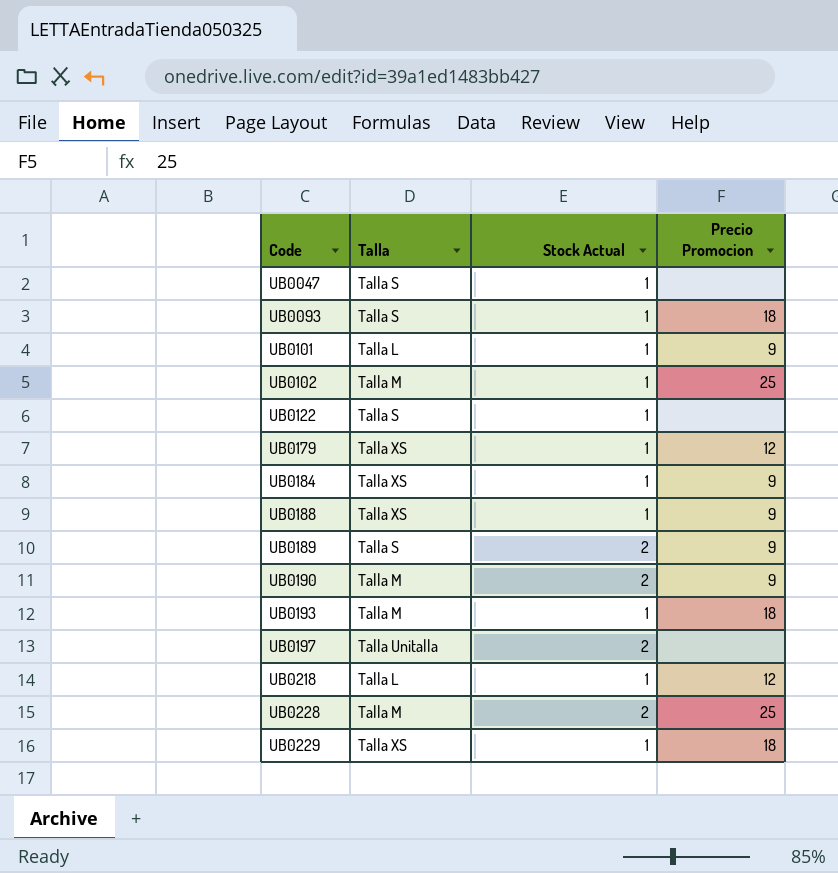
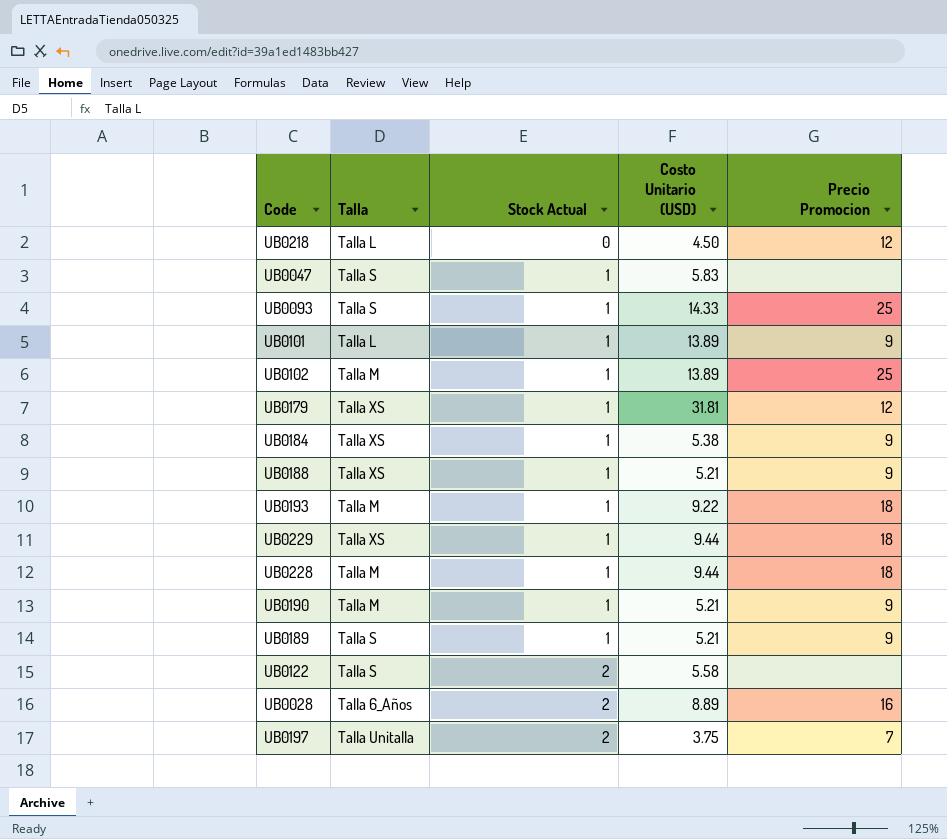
row order: Code ascending -> Stock Actual ascending
column Costo Unitario (USD) | position: none -> 4
UB0218 | Stock Actual: 1 -> 0
UB0093 | Precio Promocion: 18 -> 25
UB0228 | Stock Actual: 2 -> 1
UB0228 | Precio Promocion: 25 -> 18
UB0190 | Stock Actual: 2 -> 1
UB0189 | Stock Actual: 2 -> 1
UB0122 | Stock Actual: 1 -> 2
row UB0028: none -> Talla 6_Años | 2 | 8.89 | 16
UB0197 | Precio Promocion: none -> 7

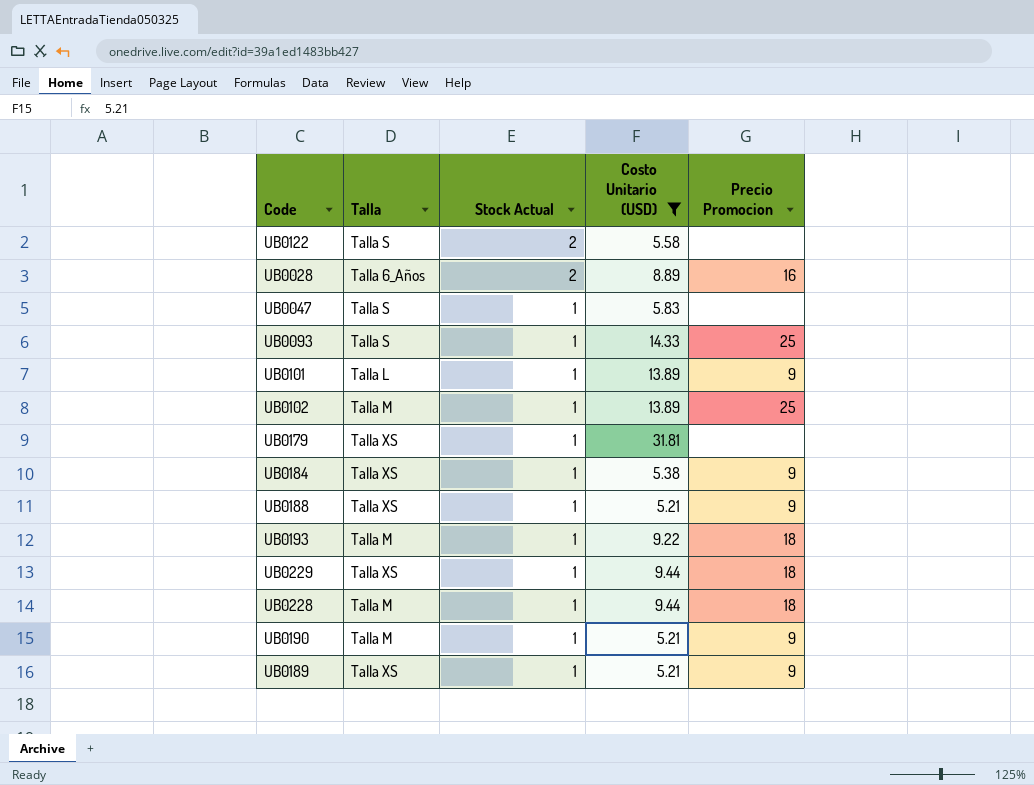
filter: none -> Costo Unitario (USD) >= 5.21
row order: Stock Actual ascending -> Stock Actual descending
UB0179 | Precio Promocion: 12 -> none
UB0189 | Talla: Talla S -> Talla XS

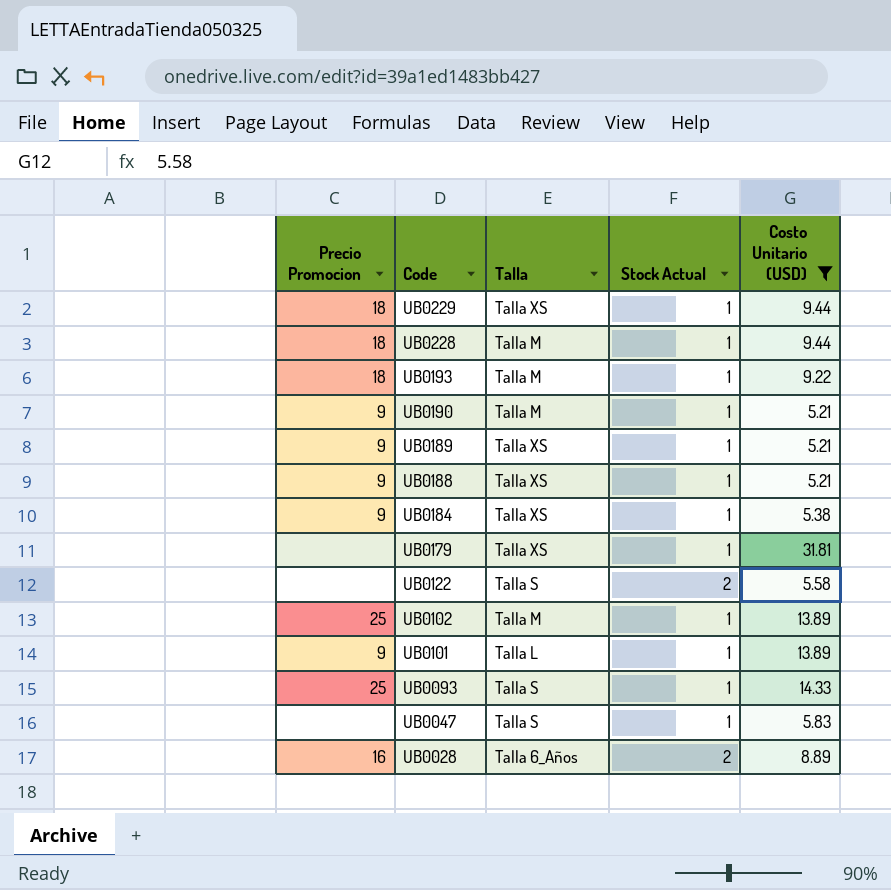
row order: Stock Actual descending -> Code descending
column Precio Promocion | position: 5 -> 1

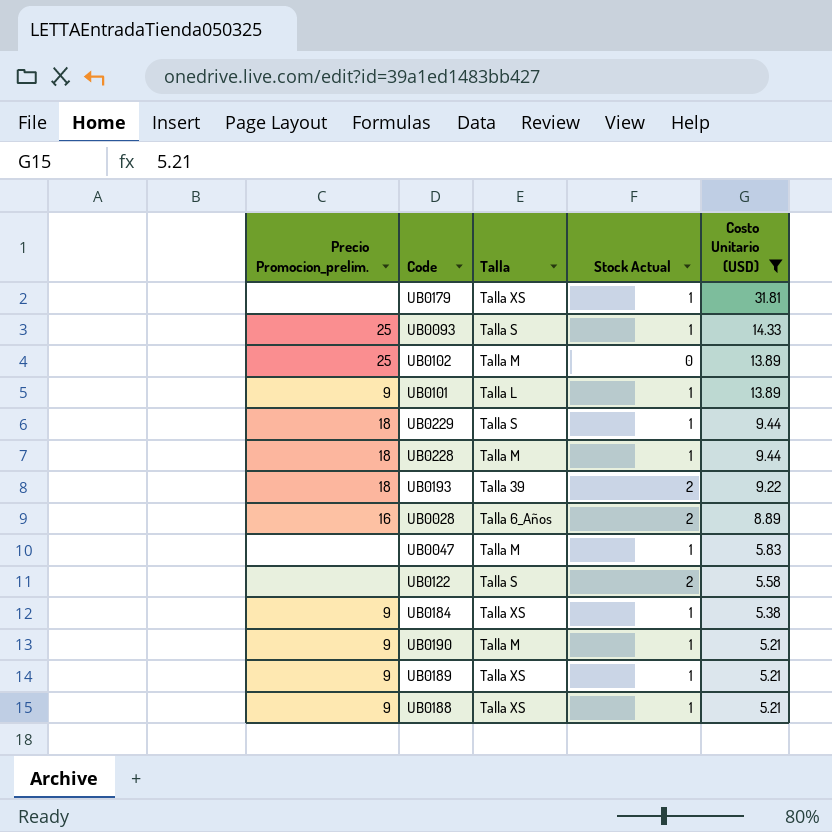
row order: Code descending -> Costo Unitario (USD) descending
column name: Precio Promocion -> Precio Promocion_prelim.
UB0102 | Stock Actual: 1 -> 0
UB0229 | Talla: Talla XS -> Talla S
UB0193 | Talla: Talla M -> Talla 39
UB0193 | Stock Actual: 1 -> 2
UB0047 | Talla: Talla S -> Talla M

